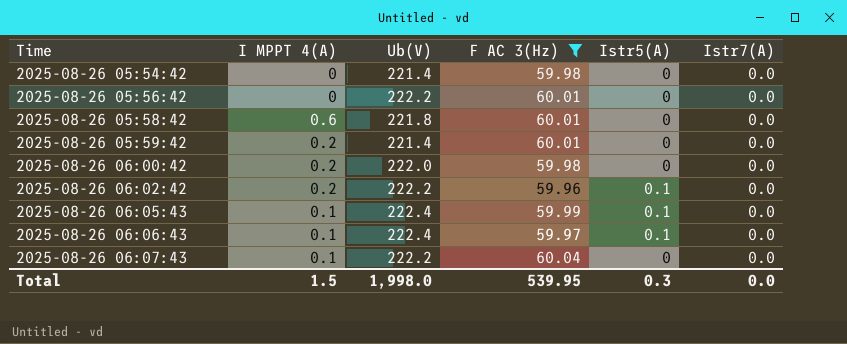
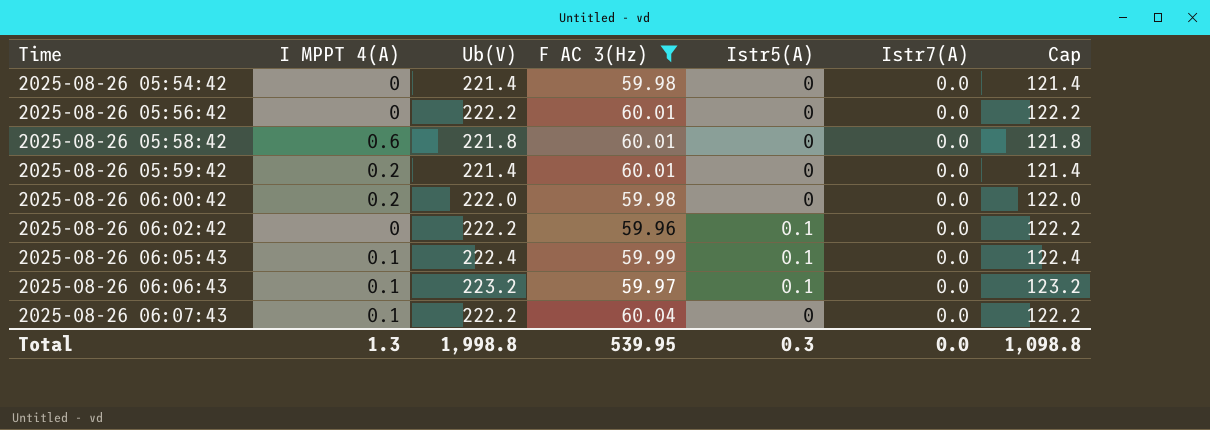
column Cap | formula: none -> [Ub(V)] - 100
2025-08-26 06:02:42 | I MPPT 4(A): 0.2 -> 0
2025-08-26 06:06:43 | Ub(V): 222.4 -> 223.2
Total | I MPPT 4(A): 1.5 -> 1.3
Total | Ub(V): 1,998.0 -> 1,998.8

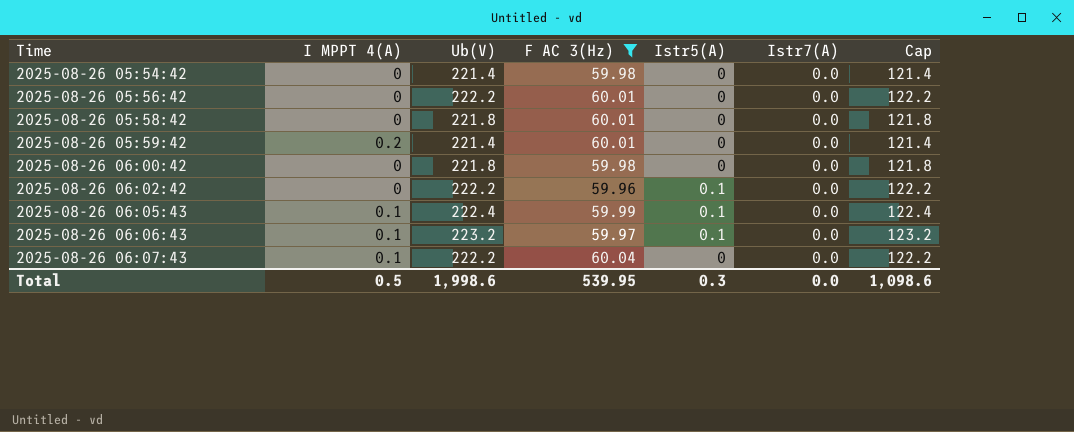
2025-08-26 05:58:42 | I MPPT 4(A): 0.6 -> 0
2025-08-26 06:00:42 | I MPPT 4(A): 0.2 -> 0
2025-08-26 06:00:42 | Ub(V): 222.0 -> 221.8
2025-08-26 06:00:42 | Cap: 122.0 -> 121.8
Total | I MPPT 4(A): 1.3 -> 0.5
Total | Ub(V): 1,998.8 -> 1,998.6
Total | Cap: 1,098.8 -> 1,098.6

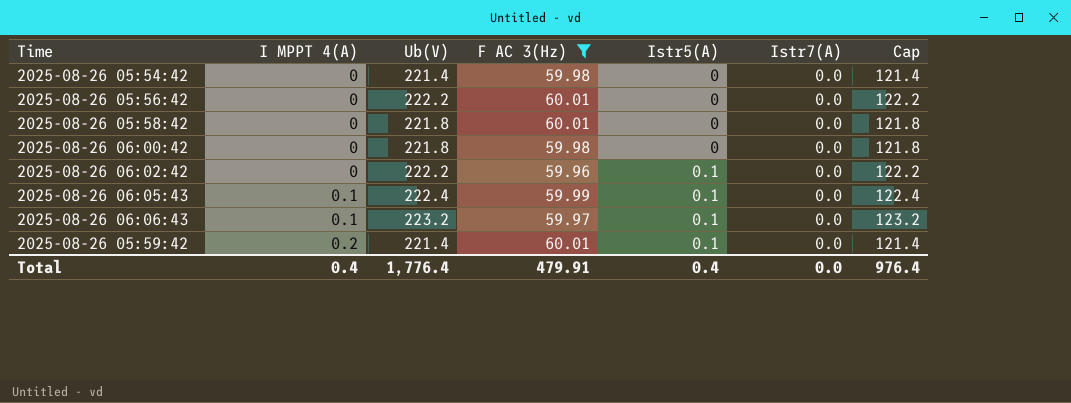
row order: Time ascending -> I MPPT 4(A) ascending
row 2025-08-26 06:07:43: 0.1 | 222.2 | 60.04 | 0 | 0.0 | 122.2 -> none
2025-08-26 05:59:42 | Istr5(A): 0 -> 0.1
Total | I MPPT 4(A): 0.5 -> 0.4
Total | Ub(V): 1,998.6 -> 1,776.4
Total | F AC 3(Hz): 539.95 -> 479.91
Total | Istr5(A): 0.3 -> 0.4
Total | Cap: 1,098.6 -> 976.4

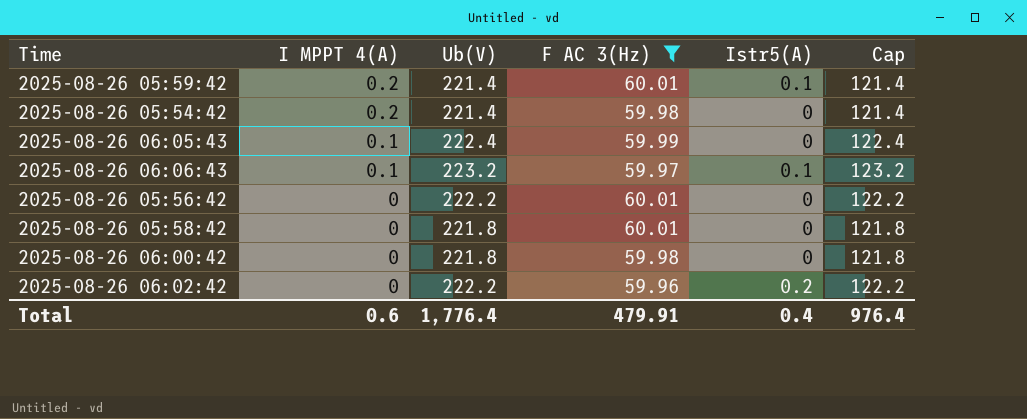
row order: I MPPT 4(A) ascending -> I MPPT 4(A) descending
column Istr7(A) | position: 6 -> none
2025-08-26 05:54:42 | I MPPT 4(A): 0 -> 0.2
2025-08-26 06:05:43 | Istr5(A): 0.1 -> 0
2025-08-26 06:02:42 | Istr5(A): 0.1 -> 0.2
Total | I MPPT 4(A): 0.4 -> 0.6

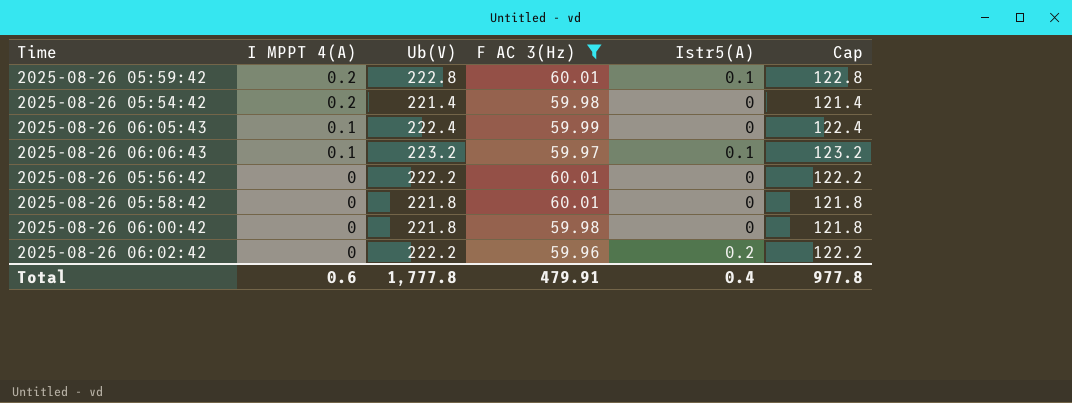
2025-08-26 05:59:42 | Ub(V): 221.4 -> 222.8
2025-08-26 05:59:42 | Cap: 121.4 -> 122.8
Total | Ub(V): 1,776.4 -> 1,777.8
Total | Cap: 976.4 -> 977.8

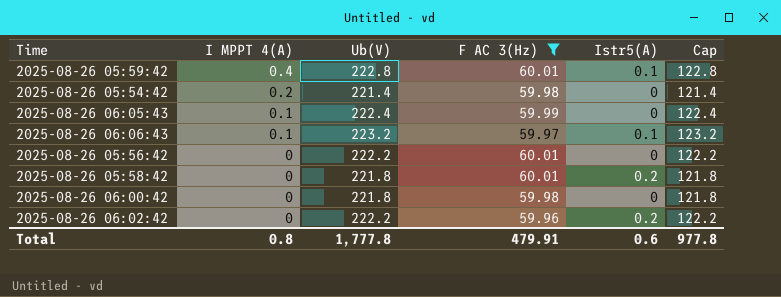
2025-08-26 05:59:42 | I MPPT 4(A): 0.2 -> 0.4
2025-08-26 05:58:42 | Istr5(A): 0 -> 0.2
Total | I MPPT 4(A): 0.6 -> 0.8
Total | Istr5(A): 0.4 -> 0.6

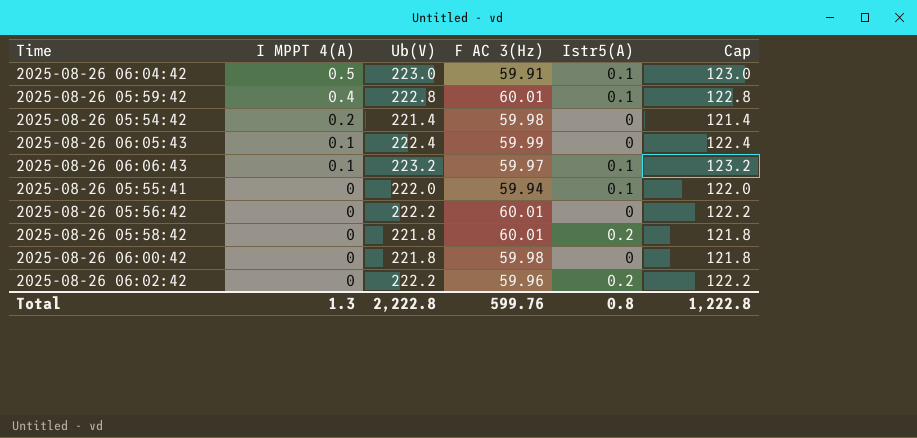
filter: F AC 3(Hz) >= 59.96 -> none
Total | I MPPT 4(A): 0.8 -> 1.3
Total | Ub(V): 1,777.8 -> 2,222.8
Total | F AC 3(Hz): 479.91 -> 599.76
Total | Istr5(A): 0.6 -> 0.8
Total | Cap: 977.8 -> 1,222.8

